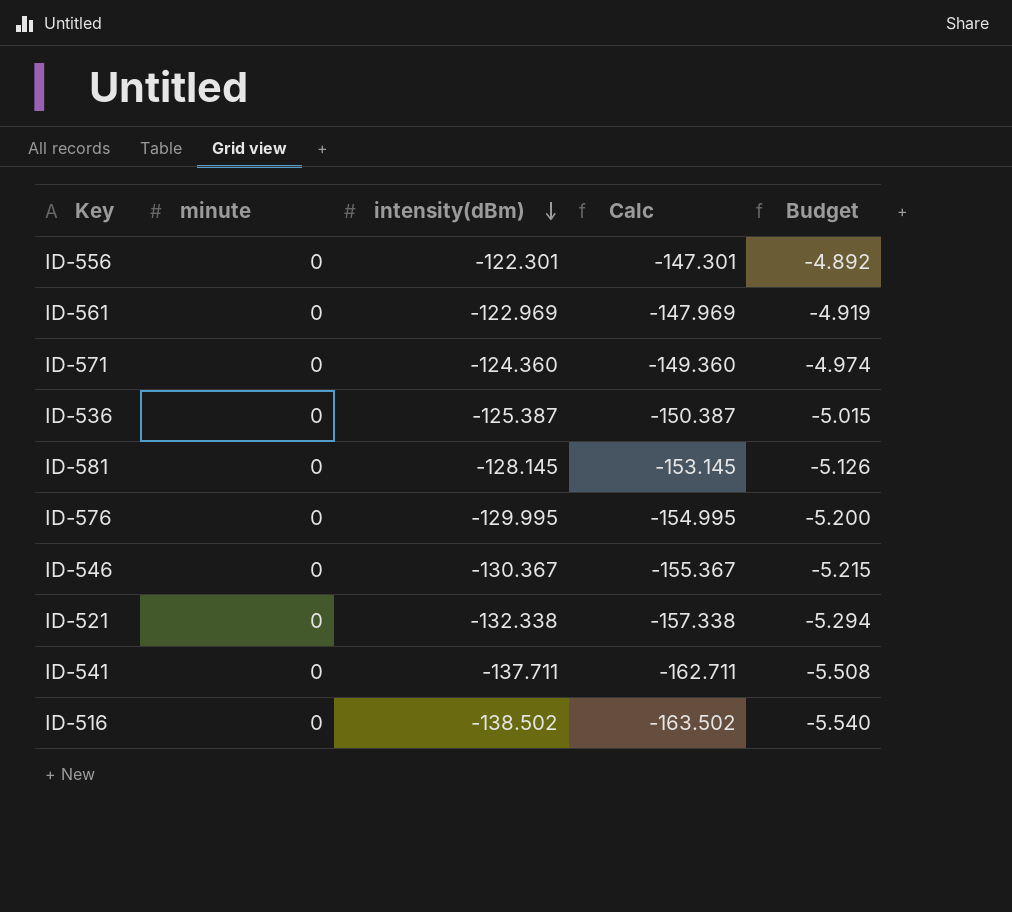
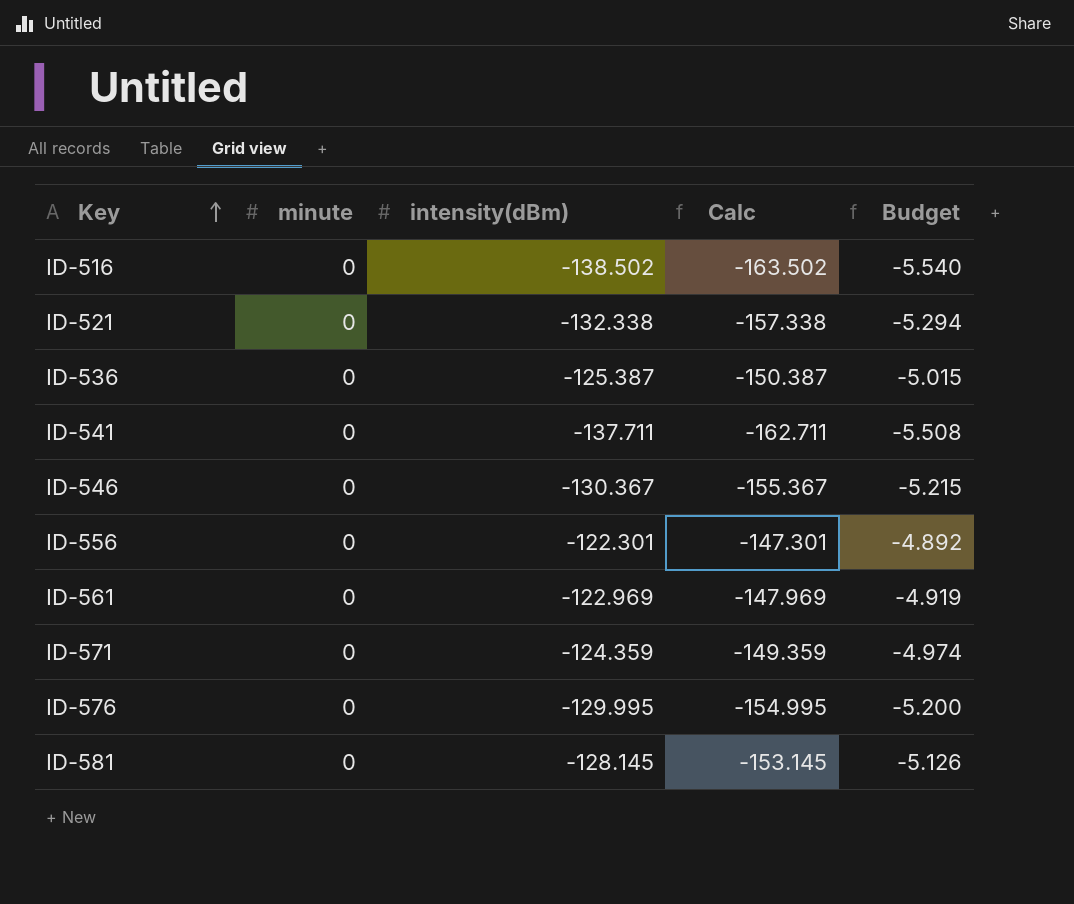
row order: intensity(dBm) descending -> Key ascending
ID-571 | intensity(dBm): -124.360 -> -124.359
ID-571 | Calc: -149.360 -> -149.359

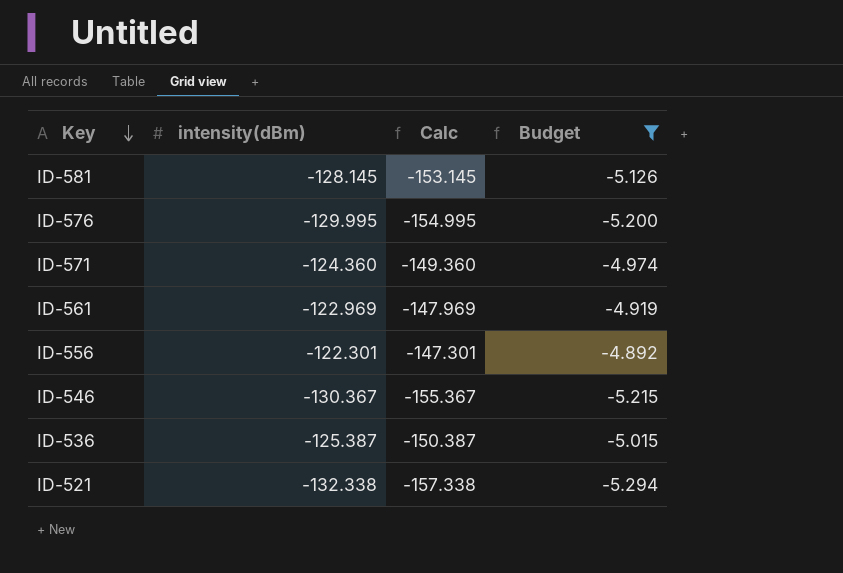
filter: none -> Budget >= -5.294
row order: Key ascending -> Key descending
column minute | position: 2 -> none
ID-571 | intensity(dBm): -124.359 -> -124.360
ID-571 | Calc: -149.359 -> -149.360

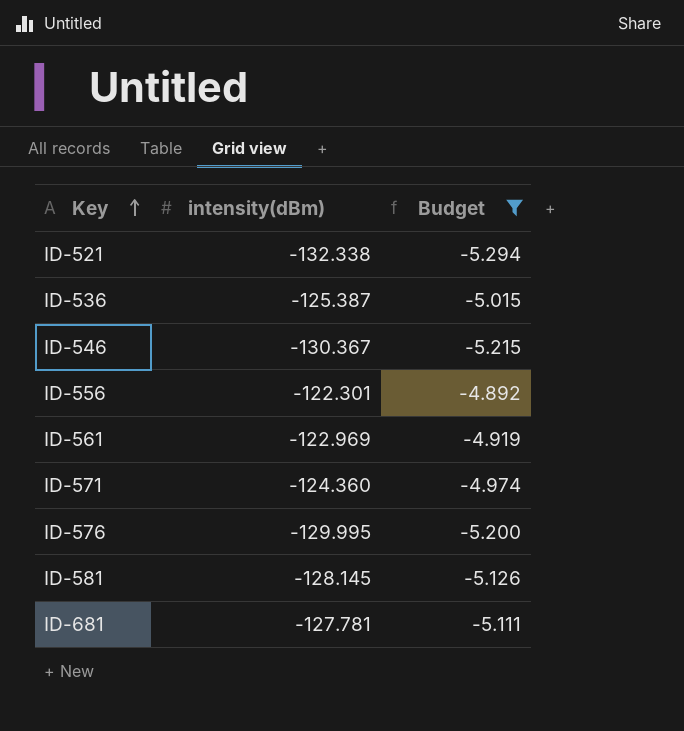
row order: Key descending -> Key ascending
column Calc | formula: [intensity(dBm)] - 25 -> none
row ID-681: none -> -127.781 | -5.111

